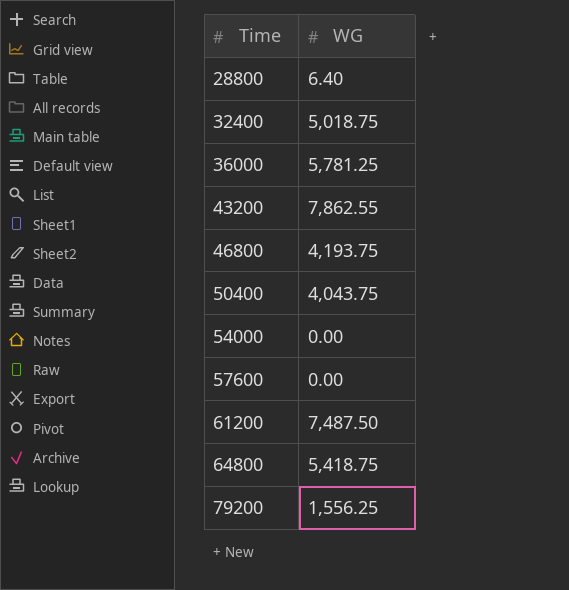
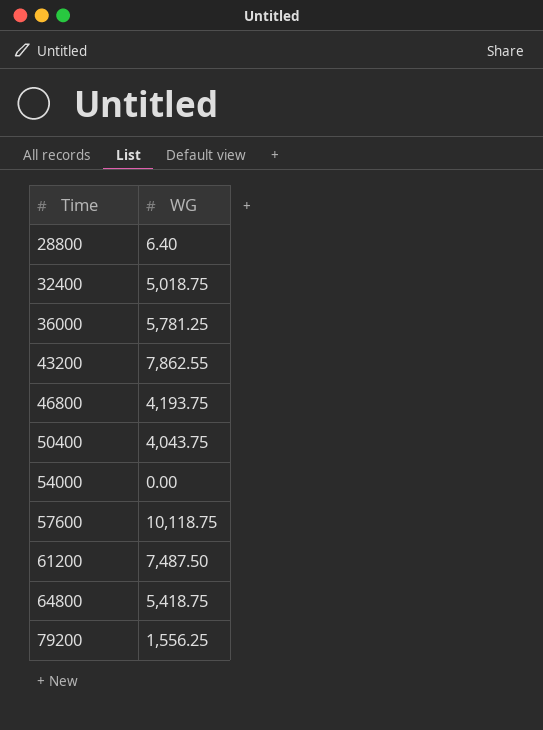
57600 | WG: 0.00 -> 10,118.75

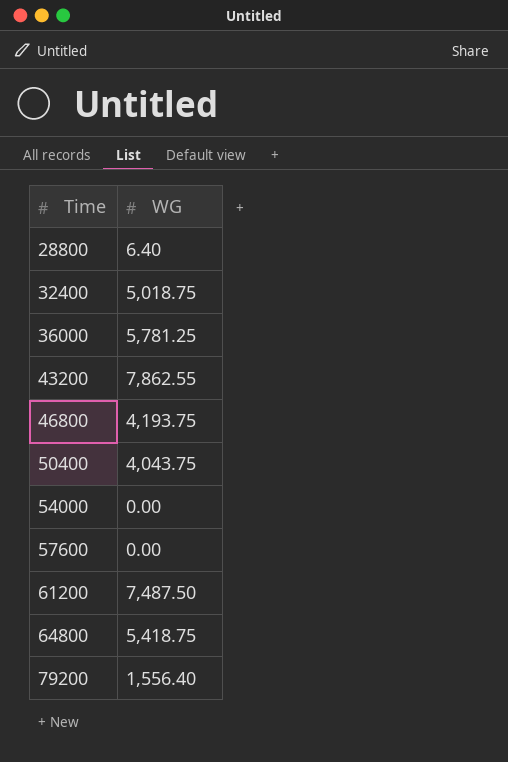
57600 | WG: 10,118.75 -> 0.00
79200 | WG: 1,556.25 -> 1,556.40

